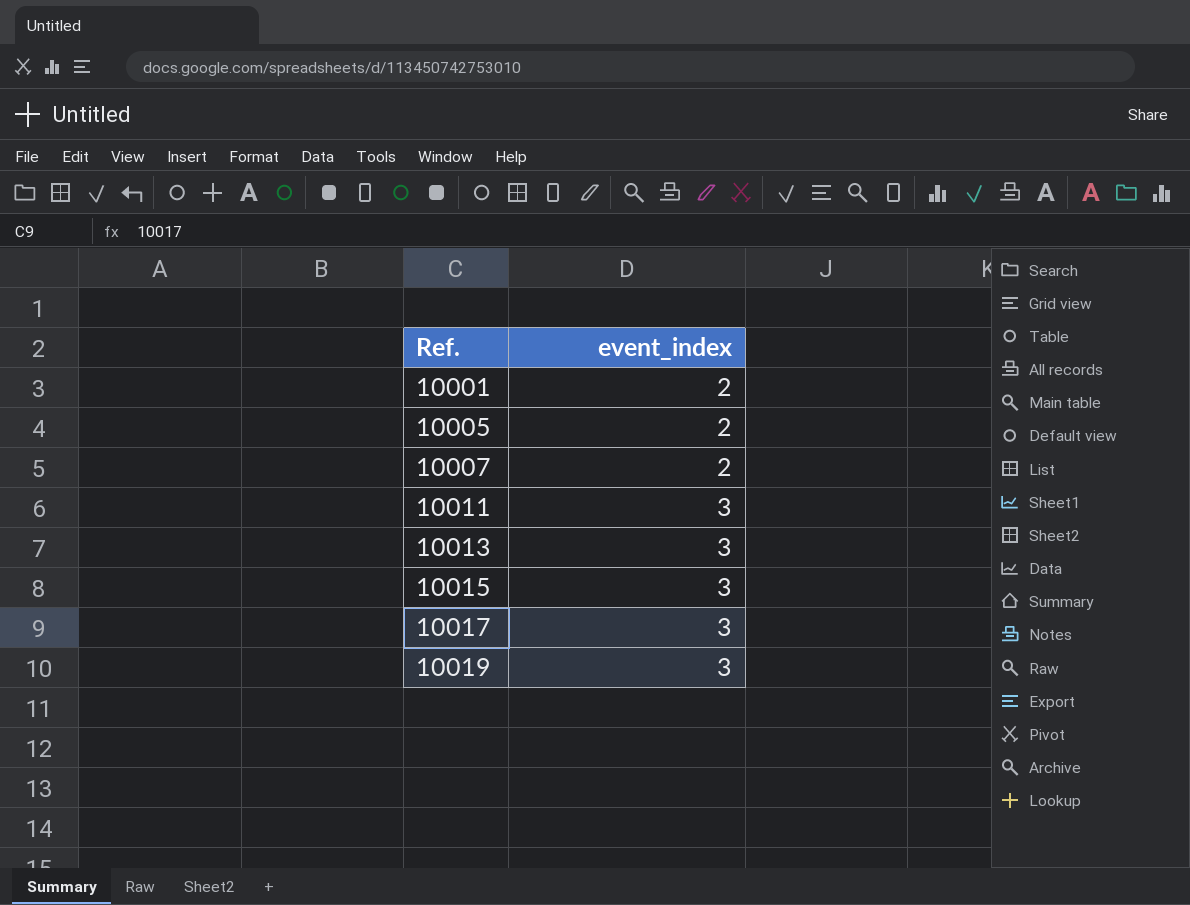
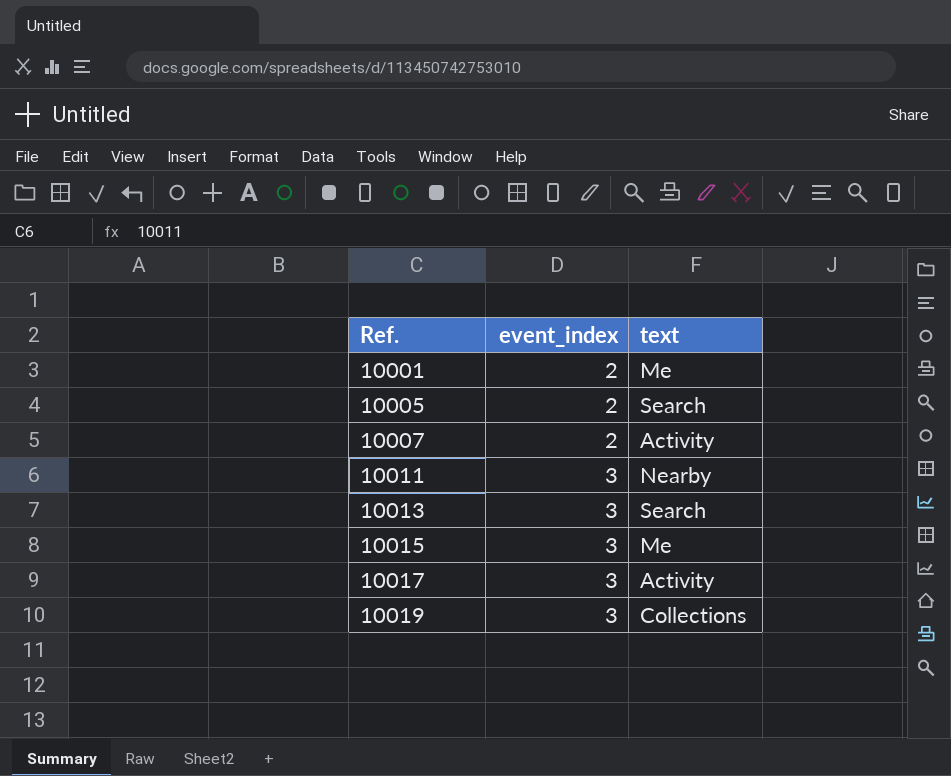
column text | position: none -> 3

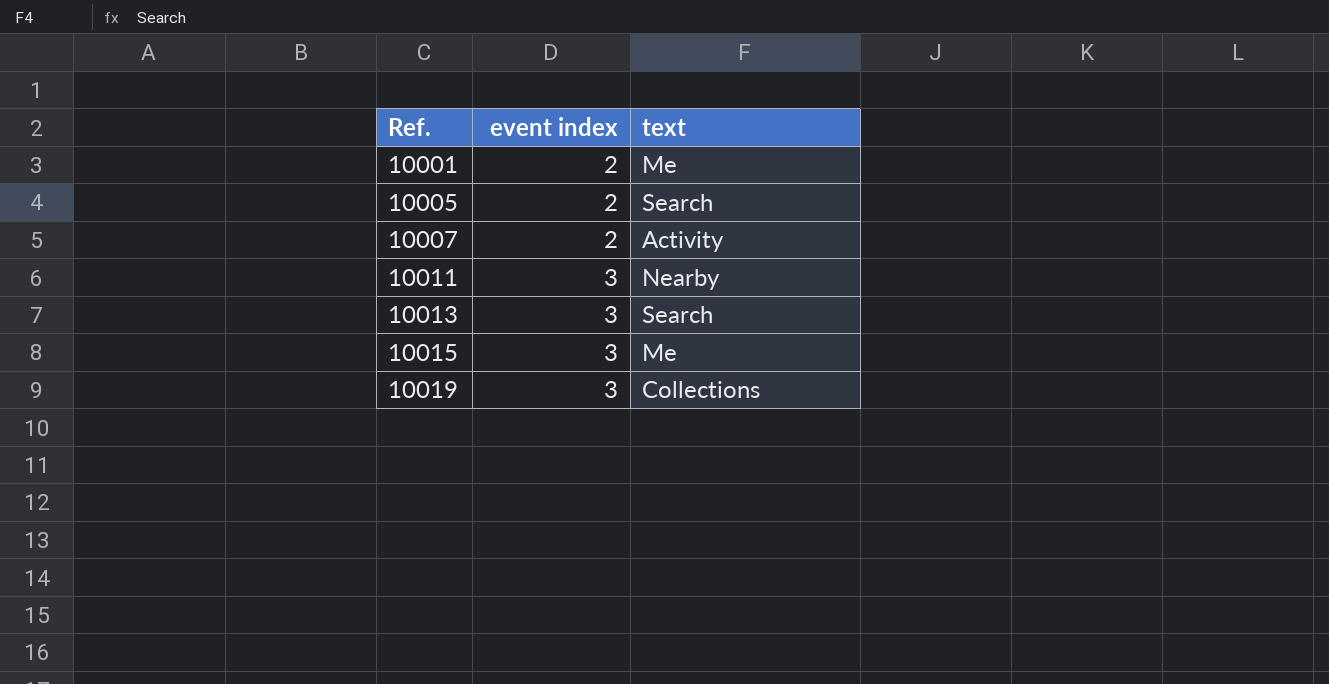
column name: event_index -> event index
row 10017: 3 | Activity -> none

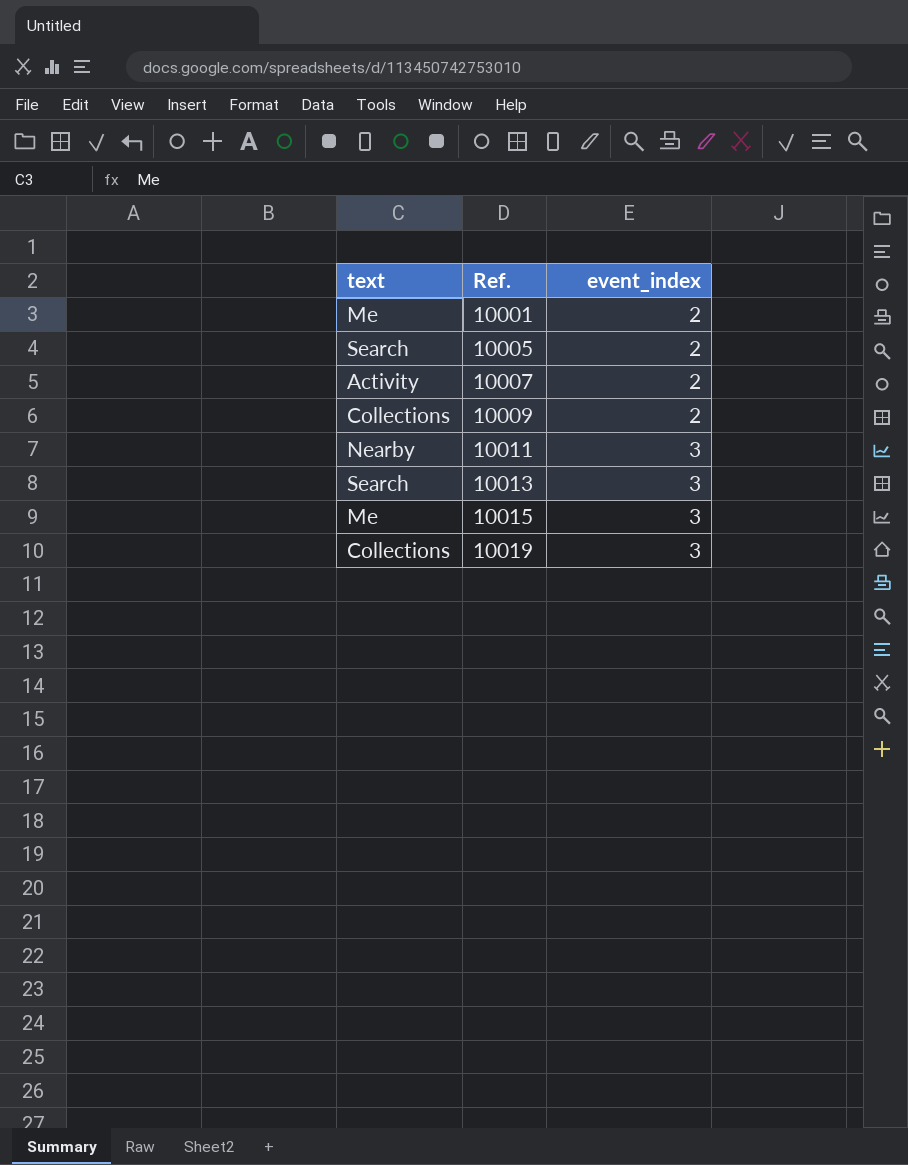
column text | position: 3 -> 1
column name: event index -> event_index
row 10009: none -> Collections | 2

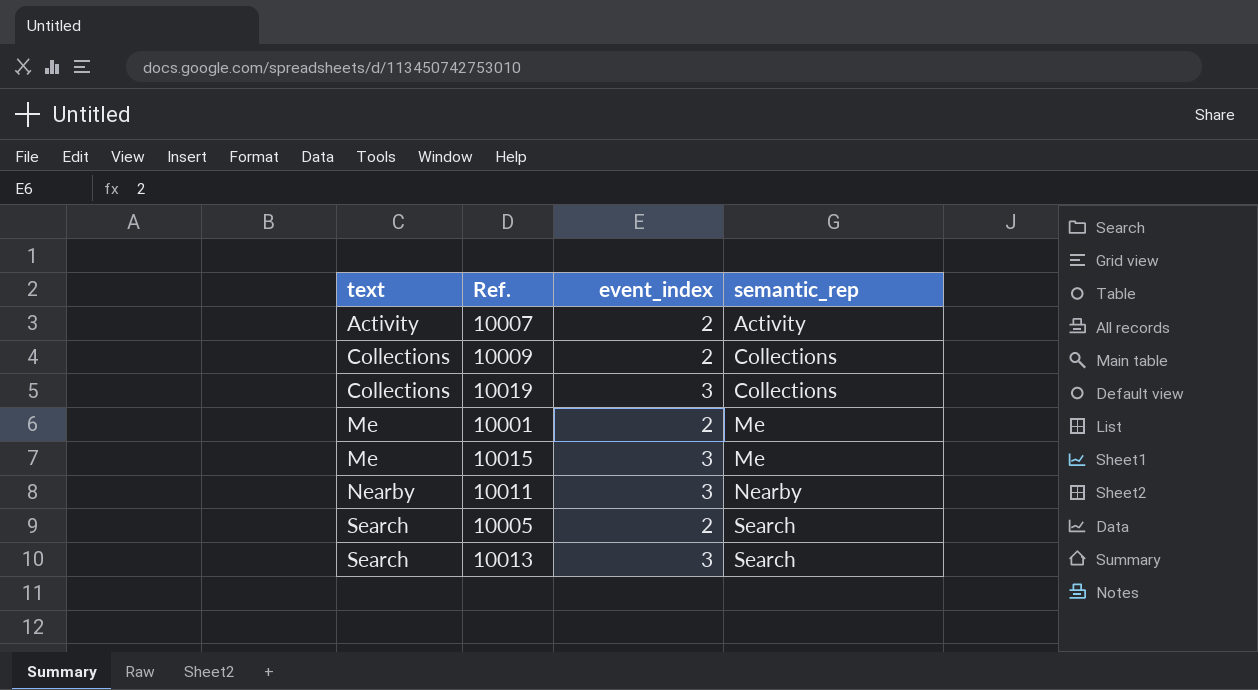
row order: Ref. ascending -> text ascending
column semantic_rep | position: none -> 4

